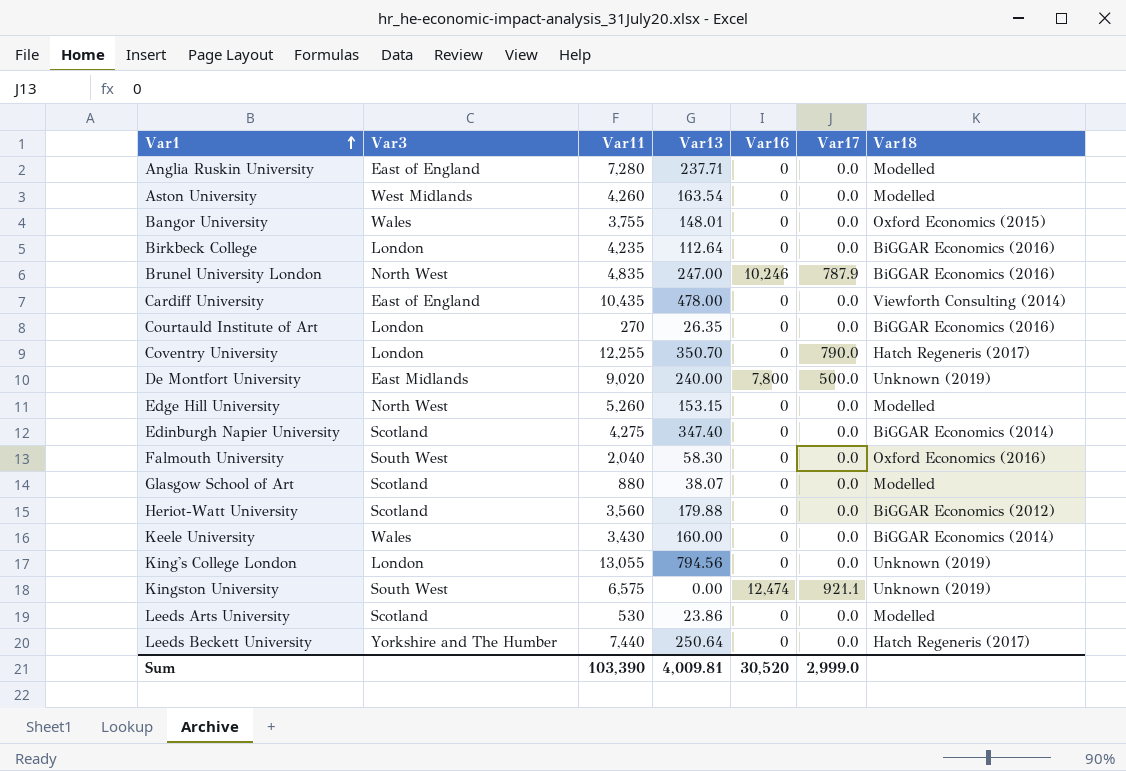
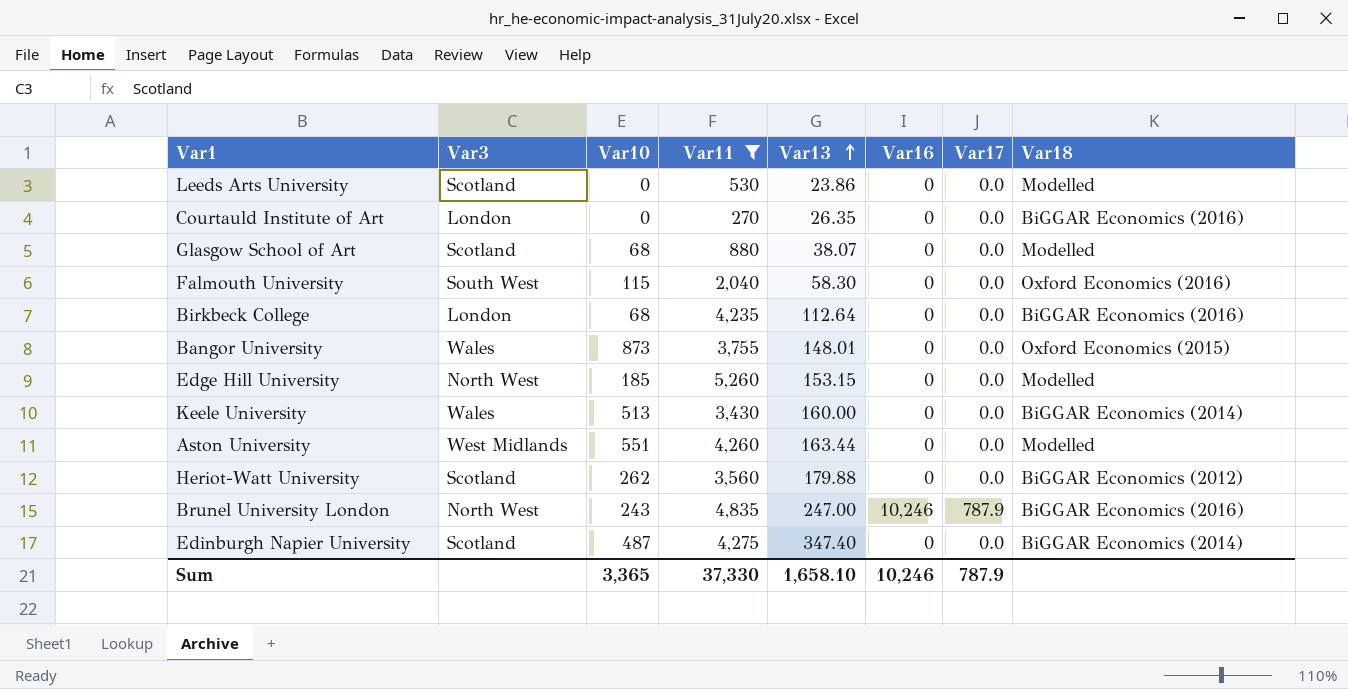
filter: none -> Var11 <= 5,260
row order: Var1 ascending -> Var13 ascending
column Var10 | position: none -> 3
Aston University | Var13: 163.54 -> 163.44
Sum | Var11: 103,390 -> 37,330
Sum | Var13: 4,009.81 -> 1,658.10
Sum | Var16: 30,520 -> 10,246
Sum | Var17: 2,999.0 -> 787.9

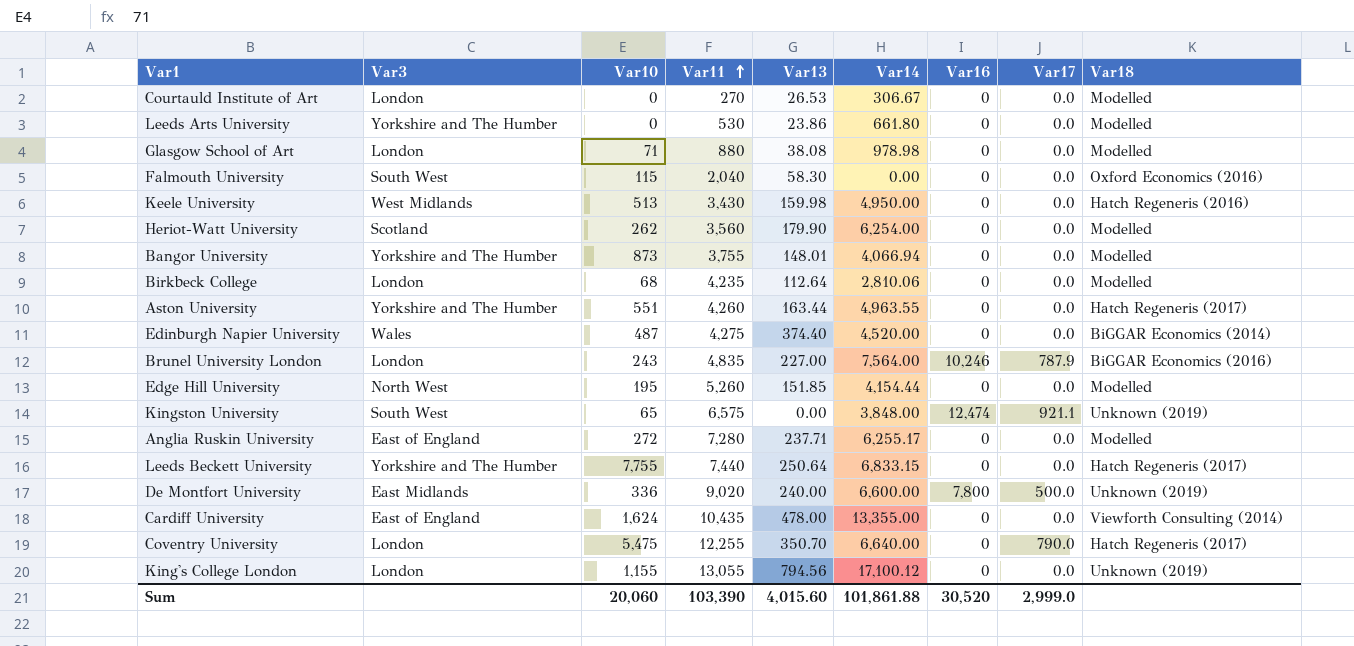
filter: Var11 <= 5,260 -> none
row order: Var13 ascending -> Var11 ascending
column Var14 | position: none -> 6
Courtauld Institute of Art | Var13: 26.35 -> 26.53
Courtauld Institute of Art | Var18: BiGGAR Economics (2016) -> Modelled
Leeds Arts University | Var3: Scotland -> Yorkshire and The Humber
Glasgow School of Art | Var3: Scotland -> London
Glasgow School of Art | Var10: 68 -> 71
Glasgow School of Art | Var13: 38.07 -> 38.08
Keele University | Var3: Wales -> West Midlands
Keele University | Var13: 160.00 -> 159.98
Keele University | Var18: BiGGAR Economics (2014) -> Hatch Regeneris (2016)
Heriot-Watt University | Var13: 179.88 -> 179.90
Heriot-Watt University | Var18: BiGGAR Economics (2012) -> Modelled
Bangor University | Var3: Wales -> Yorkshire and The Humber
Bangor University | Var18: Oxford Economics (2015) -> Modelled
Birkbeck College | Var18: BiGGAR Economics (2016) -> Modelled
Aston University | Var3: West Midlands -> Yorkshire and The Humber
Aston University | Var18: Modelled -> Hatch Regeneris (2017)
Edinburgh Napier University | Var3: Scotland -> Wales
Edinburgh Napier University | Var13: 347.40 -> 374.40
Brunel University London | Var3: North West -> London
Brunel University London | Var13: 247.00 -> 227.00
Edge Hill University | Var10: 185 -> 195
Edge Hill University | Var13: 153.15 -> 151.85
Sum | Var10: 3,365 -> 20,060
Sum | Var11: 37,330 -> 103,390
Sum | Var13: 1,658.10 -> 4,015.60
Sum | Var16: 10,246 -> 30,520
Sum | Var17: 787.9 -> 2,999.0

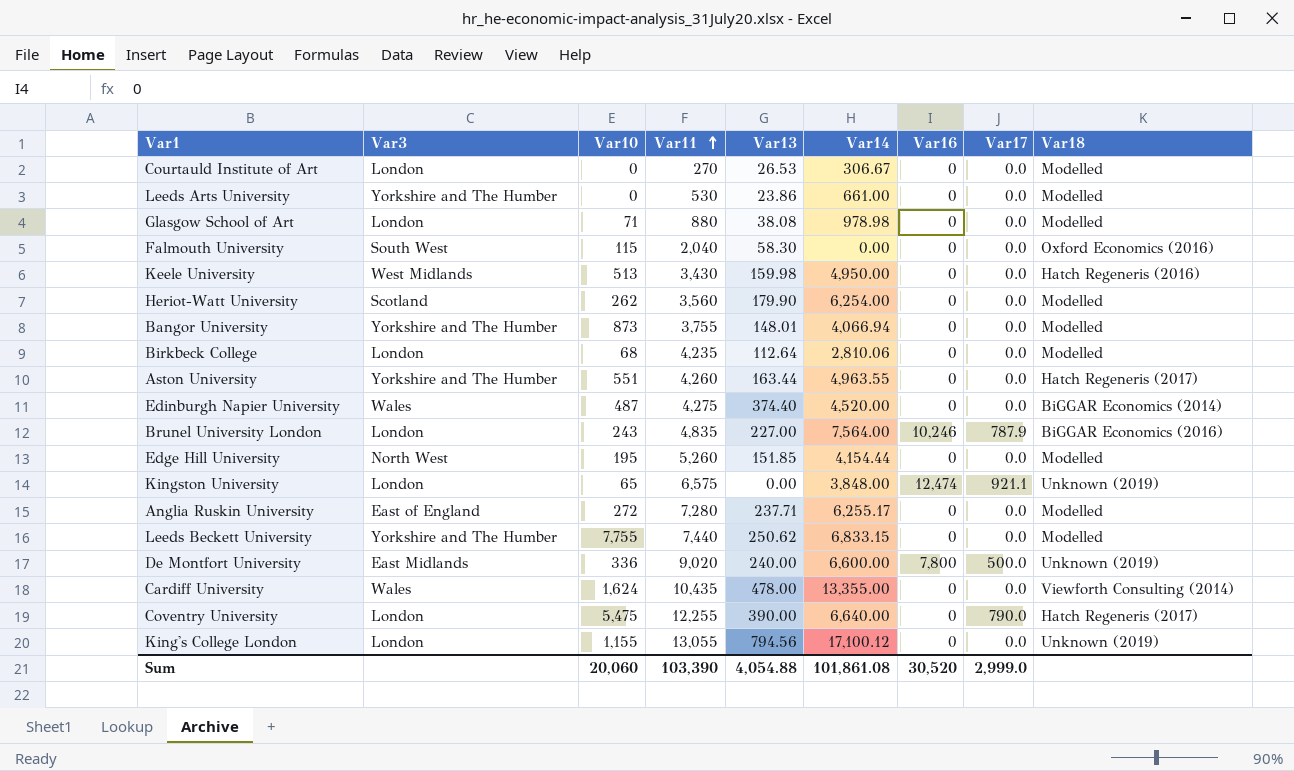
Leeds Arts University | Var14: 661.80 -> 661.00
Kingston University | Var3: South West -> London
Leeds Beckett University | Var13: 250.64 -> 250.62
Leeds Beckett University | Var18: Hatch Regeneris (2017) -> Modelled
Cardiff University | Var3: East of England -> Wales
Coventry University | Var13: 350.70 -> 390.00
Sum | Var13: 4,015.60 -> 4,054.88
Sum | Var14: 101,861.88 -> 101,861.08

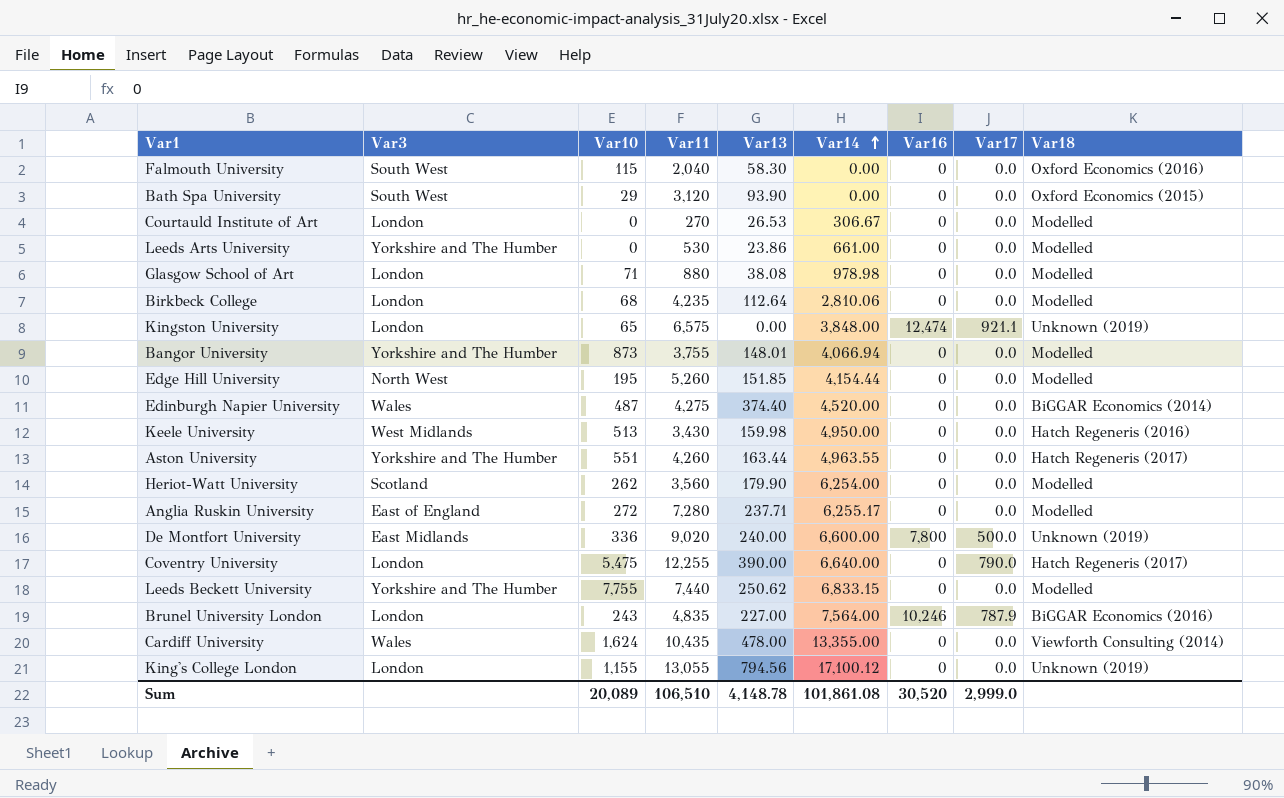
row order: Var11 ascending -> Var14 ascending
row Bath Spa University: none -> South West | 29 | 3,120 | 93.90 | 0.00 | 0 | 0.0 | Oxford Economics (2015)
Sum | Var10: 20,060 -> 20,089
Sum | Var11: 103,390 -> 106,510
Sum | Var13: 4,054.88 -> 4,148.78

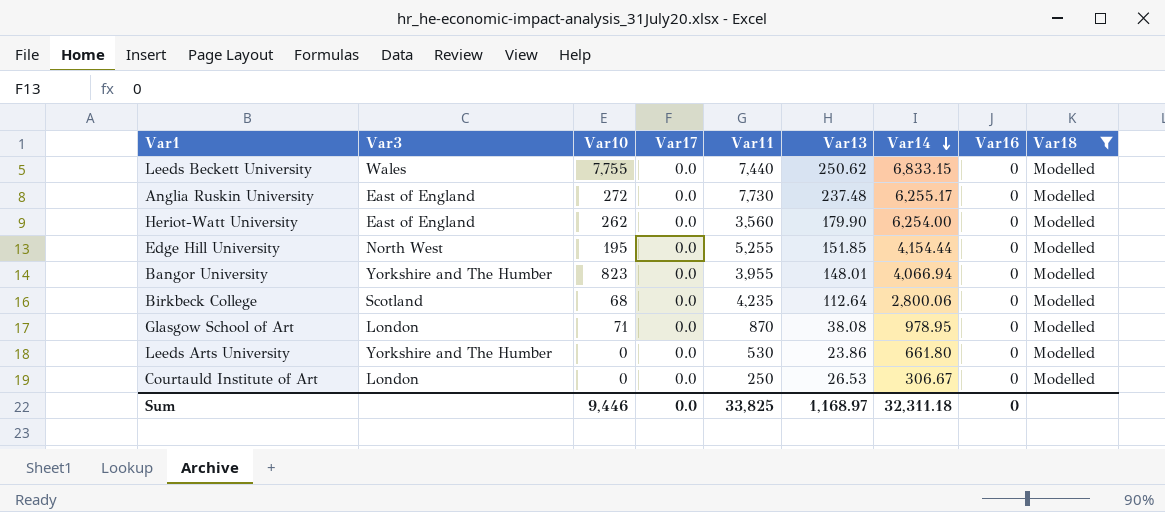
filter: none -> Var18 = Modelled
row order: Var14 ascending -> Var14 descending
column Var17 | position: 8 -> 4
Leeds Beckett University | Var3: Yorkshire and The Humber -> Wales
Anglia Ruskin University | Var11: 7,280 -> 7,730
Anglia Ruskin University | Var13: 237.71 -> 237.48
Heriot-Watt University | Var3: Scotland -> East of England
Edge Hill University | Var11: 5,260 -> 5,255
Bangor University | Var10: 873 -> 823
Bangor University | Var11: 3,755 -> 3,955
Birkbeck College | Var3: London -> Scotland
Birkbeck College | Var14: 2,810.06 -> 2,800.06
Glasgow School of Art | Var11: 880 -> 870
Glasgow School of Art | Var14: 978.98 -> 978.95
Leeds Arts University | Var14: 661.00 -> 661.80
Courtauld Institute of Art | Var11: 270 -> 250
Sum | Var10: 20,089 -> 9,446
Sum | Var17: 2,999.0 -> 0.0
Sum | Var11: 106,510 -> 33,825
Sum | Var13: 4,148.78 -> 1,168.97
Sum | Var14: 101,861.08 -> 32,311.18
Sum | Var16: 30,520 -> 0

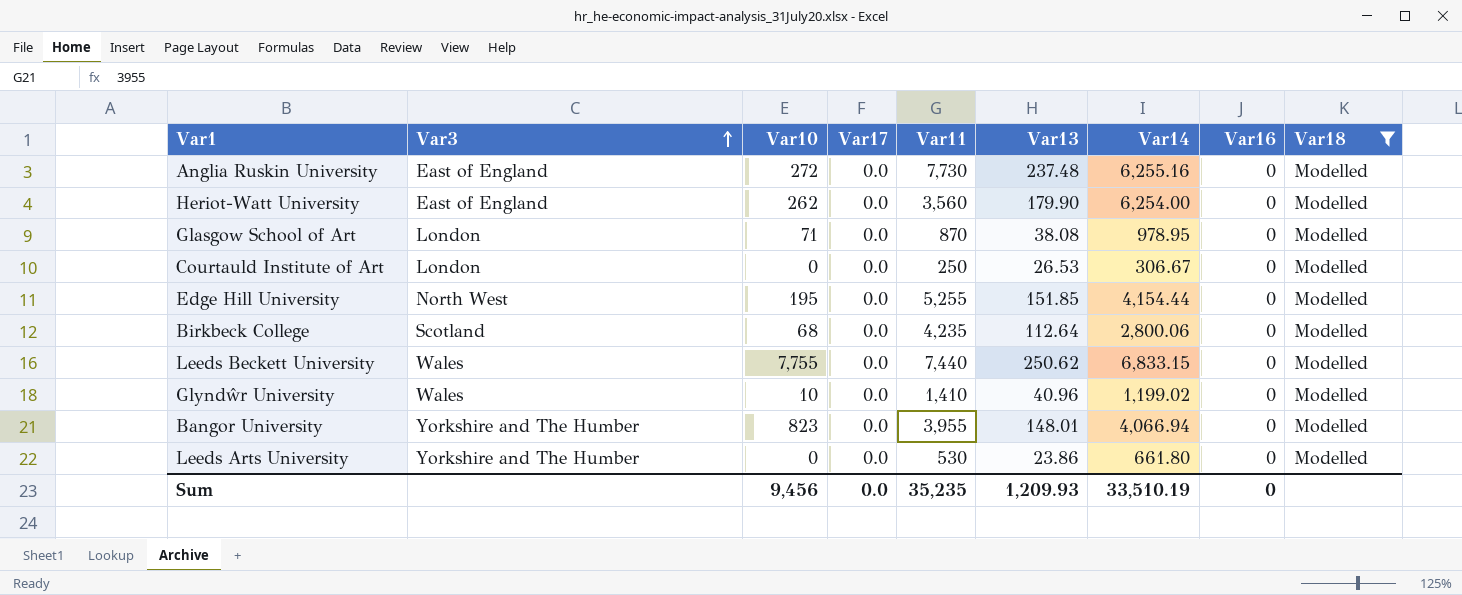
row order: Var14 descending -> Var3 ascending
Anglia Ruskin University | Var14: 6,255.17 -> 6,255.16
row Glyndŵr University: none -> Wales | 10 | 0.0 | 1,410 | 40.96 | 1,199.02 | 0 | Modelled
Sum | Var10: 9,446 -> 9,456
Sum | Var11: 33,825 -> 35,235
Sum | Var13: 1,168.97 -> 1,209.93
Sum | Var14: 32,311.18 -> 33,510.19

